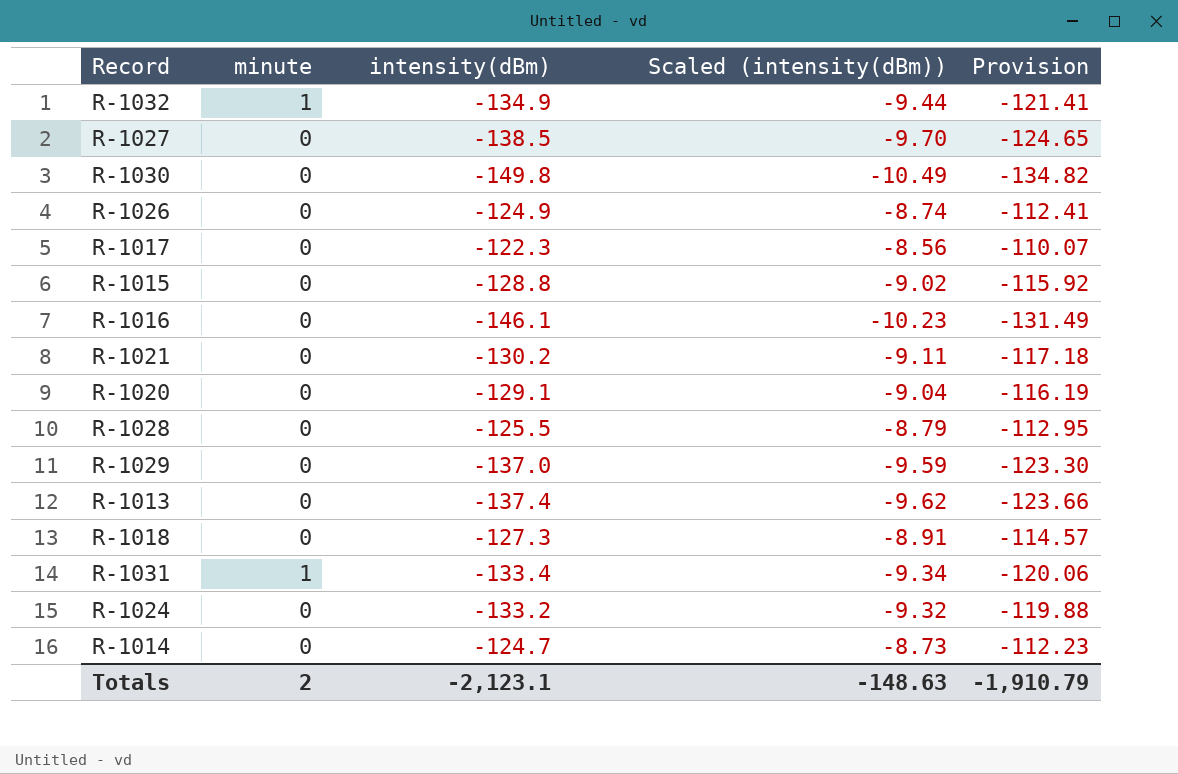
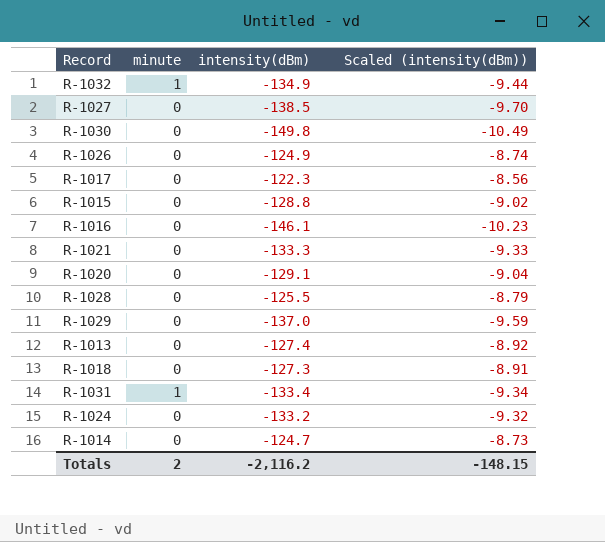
column Provision | formula: [intensity(dBm)] * 0.9 -> none
R-1021 | intensity(dBm): -130.2 -> -133.3
R-1021 | Scaled (intensity(dBm)): -9.11 -> -9.33
R-1013 | intensity(dBm): -137.4 -> -127.4
R-1013 | Scaled (intensity(dBm)): -9.62 -> -8.92
Totals | intensity(dBm): -2,123.1 -> -2,116.2
Totals | Scaled (intensity(dBm)): -148.63 -> -148.15

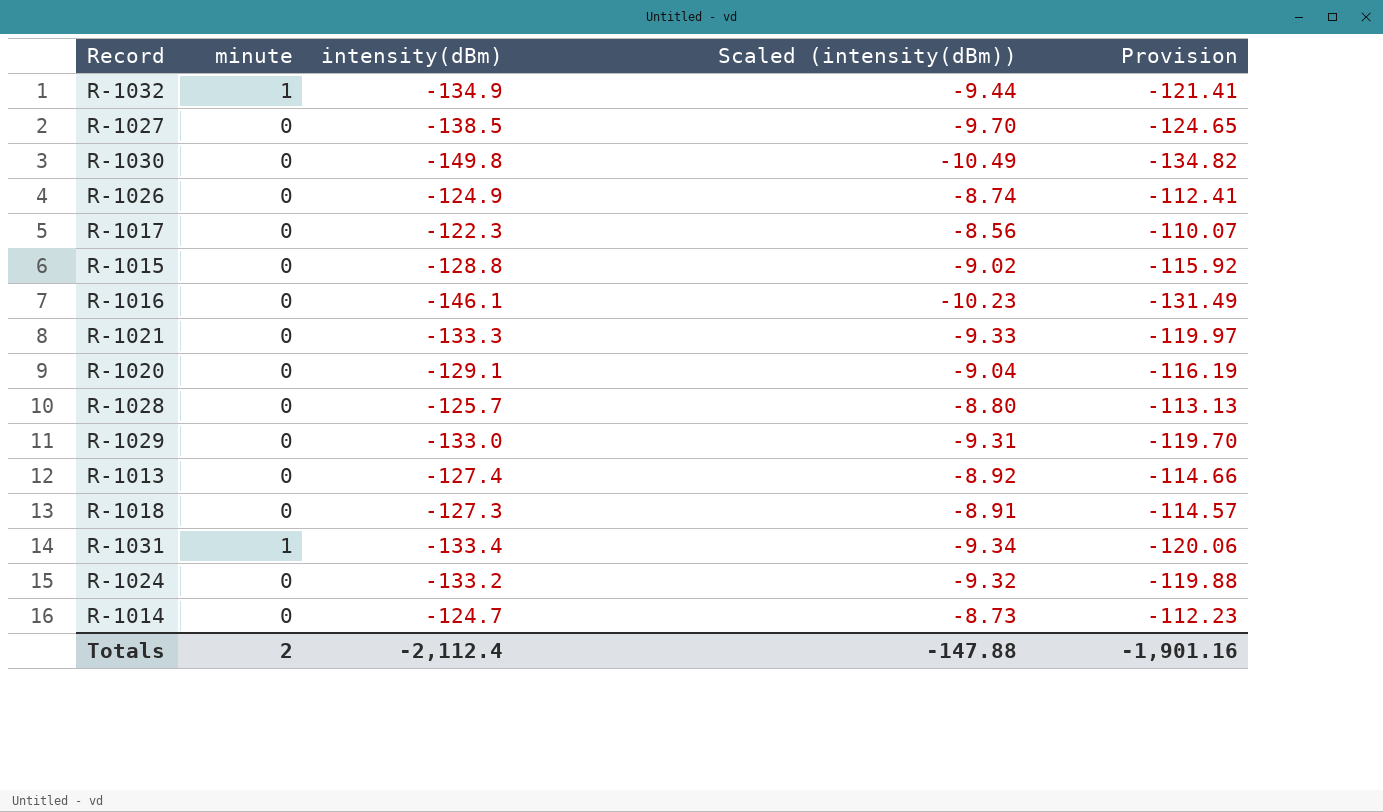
column Provision | formula: none -> [intensity(dBm)] * 0.9
R-1028 | intensity(dBm): -125.5 -> -125.7
R-1028 | Scaled (intensity(dBm)): -8.79 -> -8.80
R-1029 | intensity(dBm): -137.0 -> -133.0
R-1029 | Scaled (intensity(dBm)): -9.59 -> -9.31
Totals | intensity(dBm): -2,116.2 -> -2,112.4
Totals | Scaled (intensity(dBm)): -148.15 -> -147.88

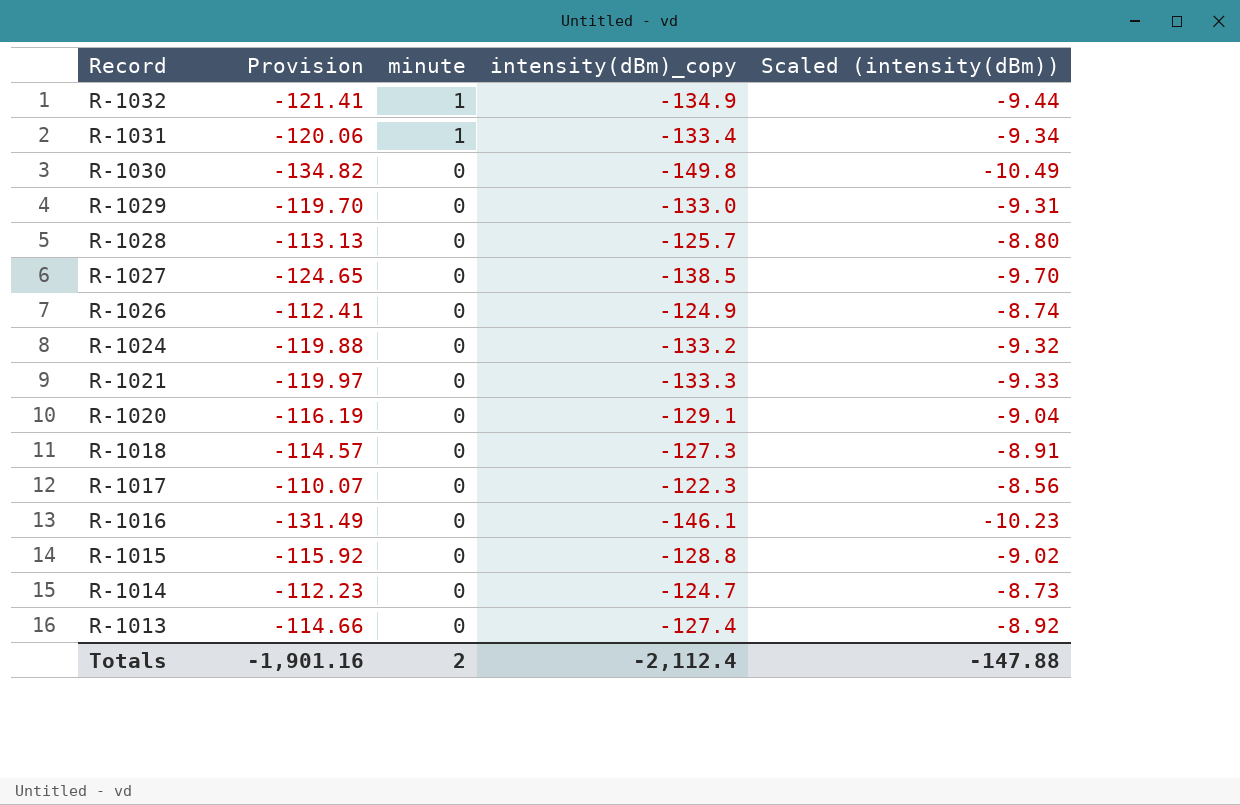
row order: none -> Record descending
column Provision | position: 5 -> 2
column name: intensity(dBm) -> intensity(dBm)_copy

